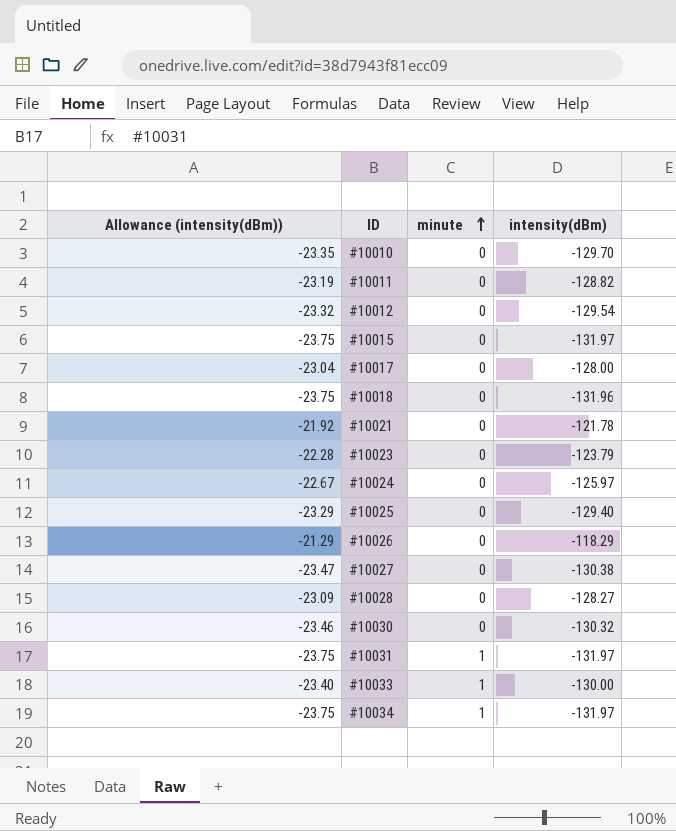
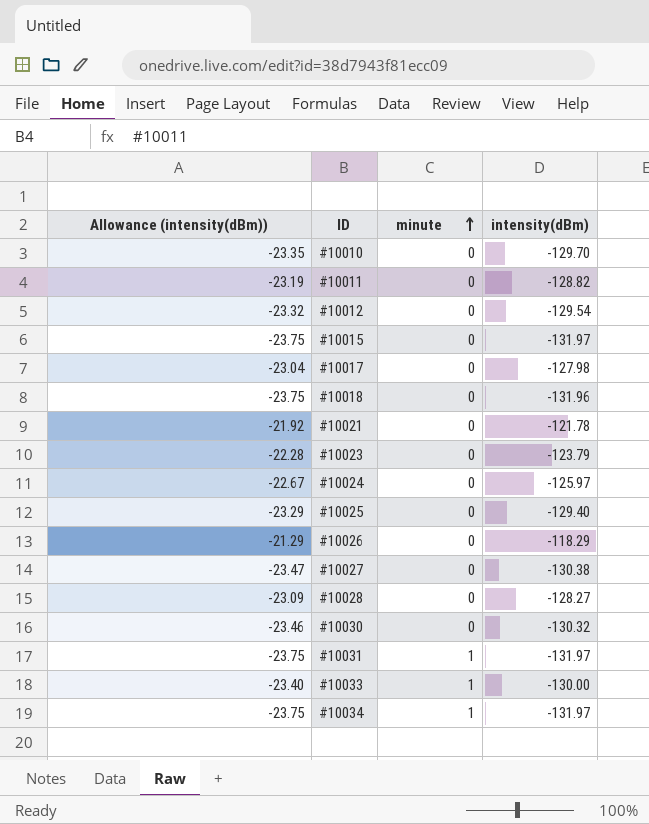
#10017 | intensity(dBm): -128.00 -> -127.98

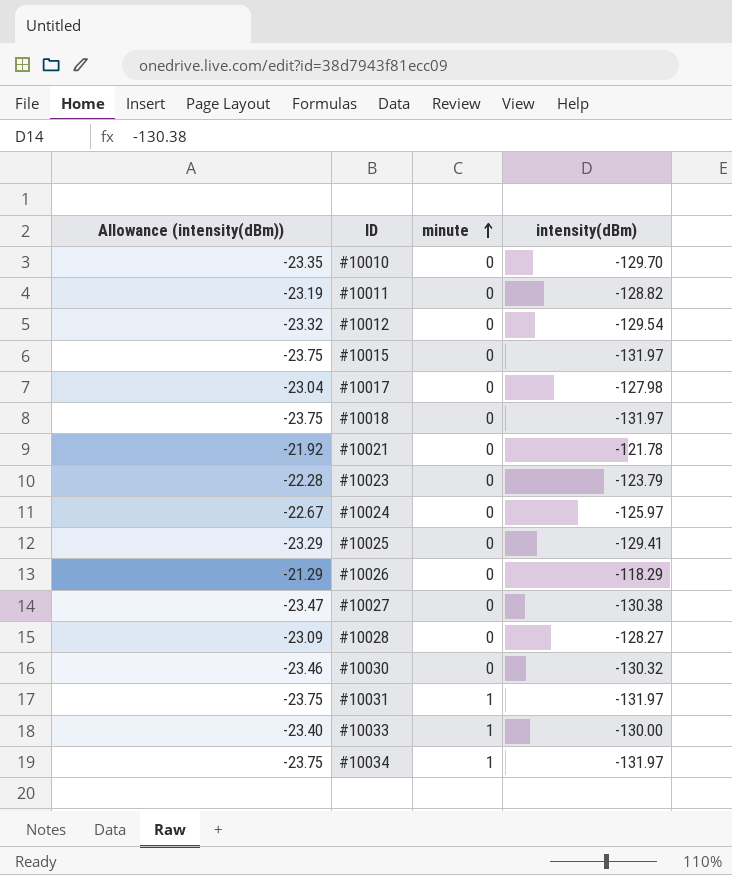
#10018 | intensity(dBm): -131.96 -> -131.97
#10025 | intensity(dBm): -129.40 -> -129.41

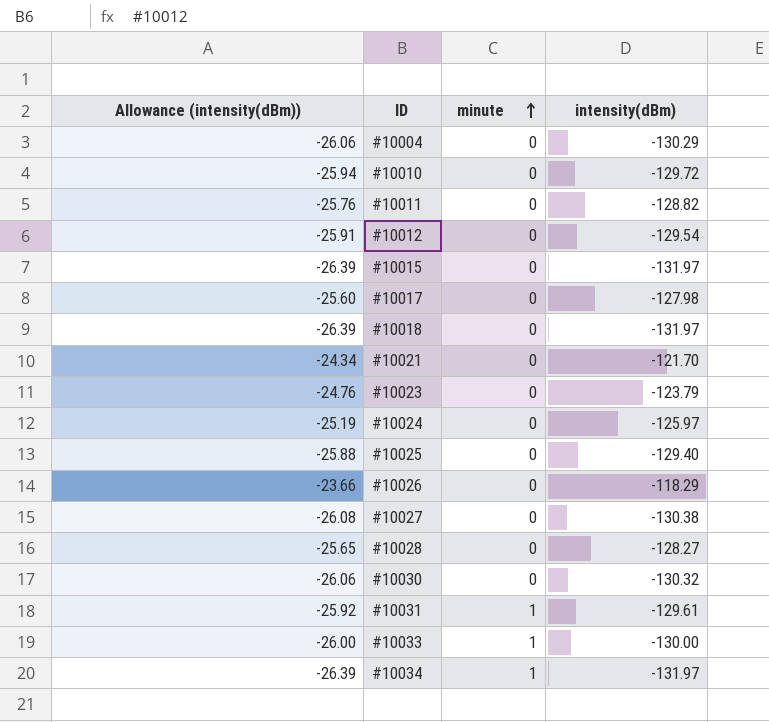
column Allowance (intensity(dBm)) | formula: [intensity(dBm)] * 0.18 -> [intensity(dBm)] * 0.2
row #10004: none -> -26.06 | 0 | -130.29
#10010 | intensity(dBm): -129.70 -> -129.72
#10021 | intensity(dBm): -121.78 -> -121.70
#10025 | intensity(dBm): -129.41 -> -129.40
#10031 | intensity(dBm): -131.97 -> -129.61

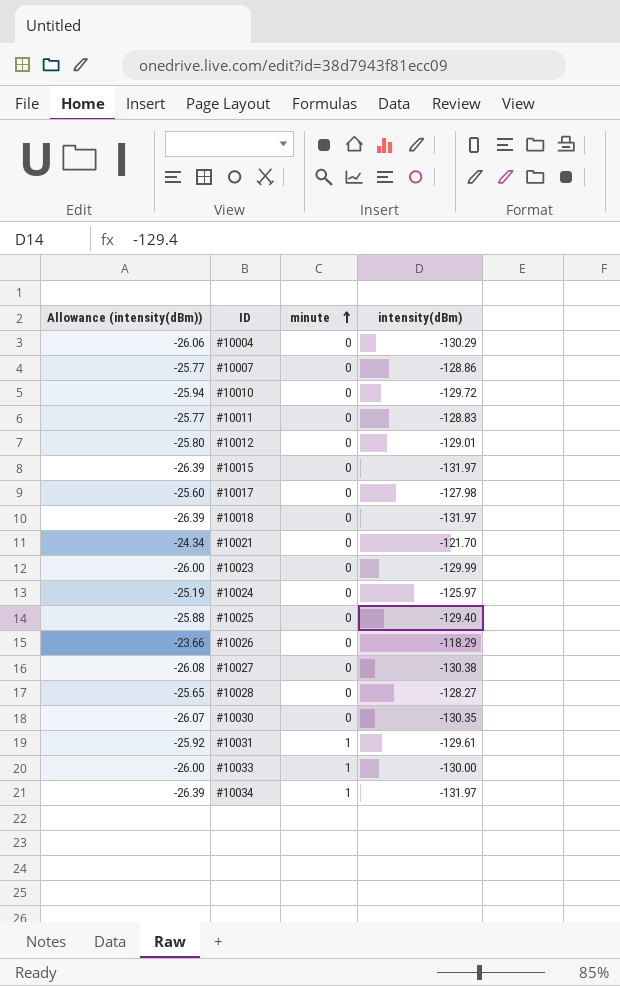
row #10007: none -> -25.77 | 0 | -128.86
#10011 | Allowance (intensity(dBm)): -25.76 -> -25.77
#10011 | intensity(dBm): -128.82 -> -128.83
#10012 | Allowance (intensity(dBm)): -25.91 -> -25.80
#10012 | intensity(dBm): -129.54 -> -129.01
#10023 | Allowance (intensity(dBm)): -24.76 -> -26.00
#10023 | intensity(dBm): -123.79 -> -129.99
#10030 | Allowance (intensity(dBm)): -26.06 -> -26.07
#10030 | intensity(dBm): -130.32 -> -130.35

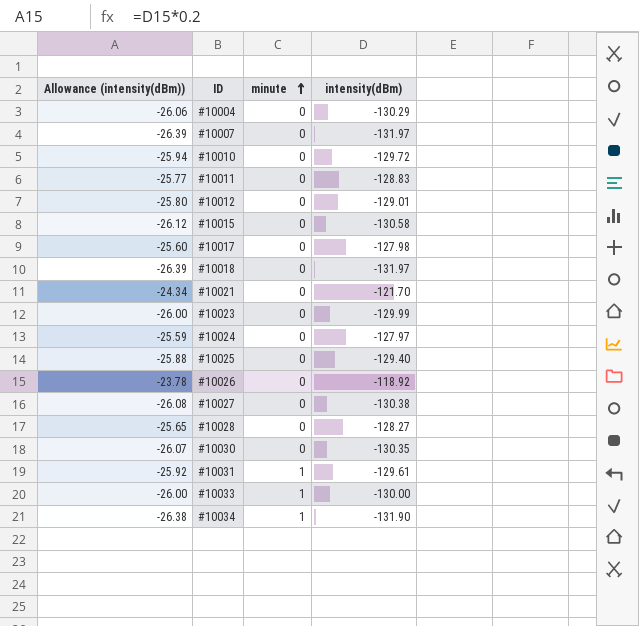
#10007 | Allowance (intensity(dBm)): -25.77 -> -26.39
#10007 | intensity(dBm): -128.86 -> -131.97
#10015 | Allowance (intensity(dBm)): -26.39 -> -26.12
#10015 | intensity(dBm): -131.97 -> -130.58
#10024 | Allowance (intensity(dBm)): -25.19 -> -25.59
#10024 | intensity(dBm): -125.97 -> -127.97
#10026 | Allowance (intensity(dBm)): -23.66 -> -23.78
#10026 | intensity(dBm): -118.29 -> -118.92
#10034 | Allowance (intensity(dBm)): -26.39 -> -26.38
#10034 | intensity(dBm): -131.97 -> -131.90

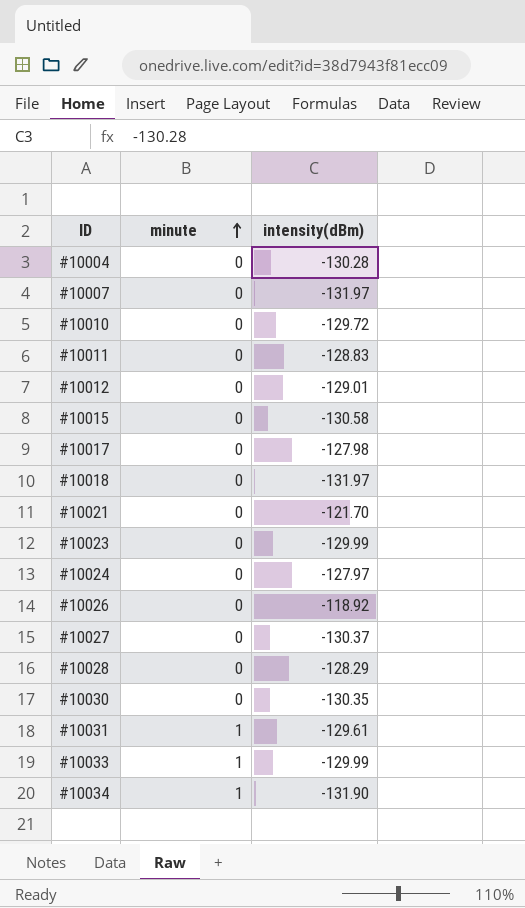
column Allowance (intensity(dBm)) | formula: [intensity(dBm)] * 0.2 -> none
row #10025: -25.88 | 0 | -129.40 -> none
#10004 | intensity(dBm): -130.29 -> -130.28
#10027 | intensity(dBm): -130.38 -> -130.37
#10028 | intensity(dBm): -128.27 -> -128.29
#10033 | intensity(dBm): -130.00 -> -129.99

